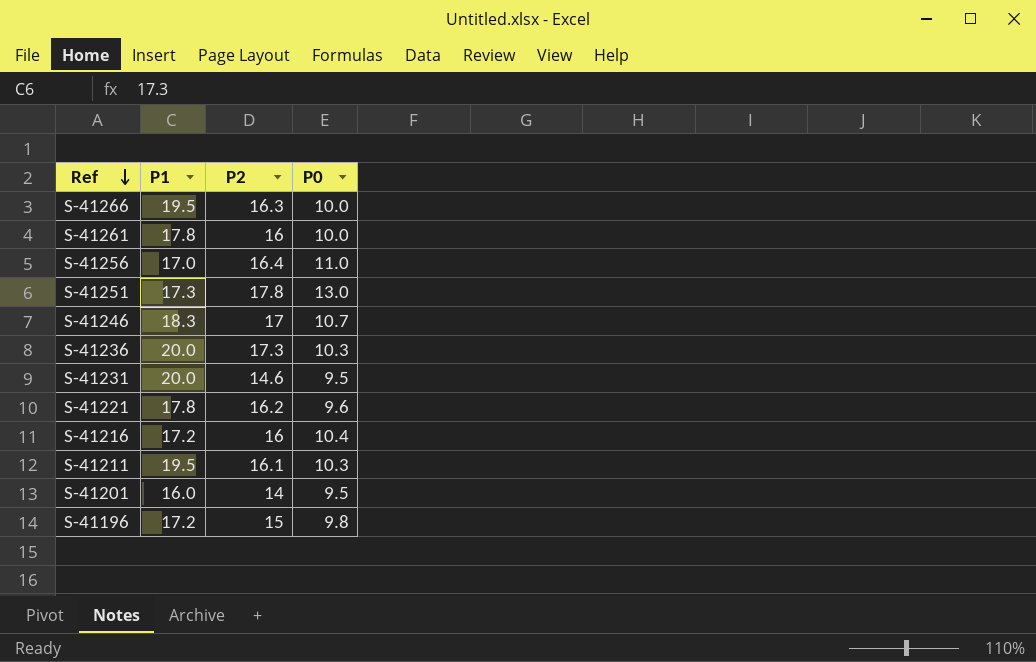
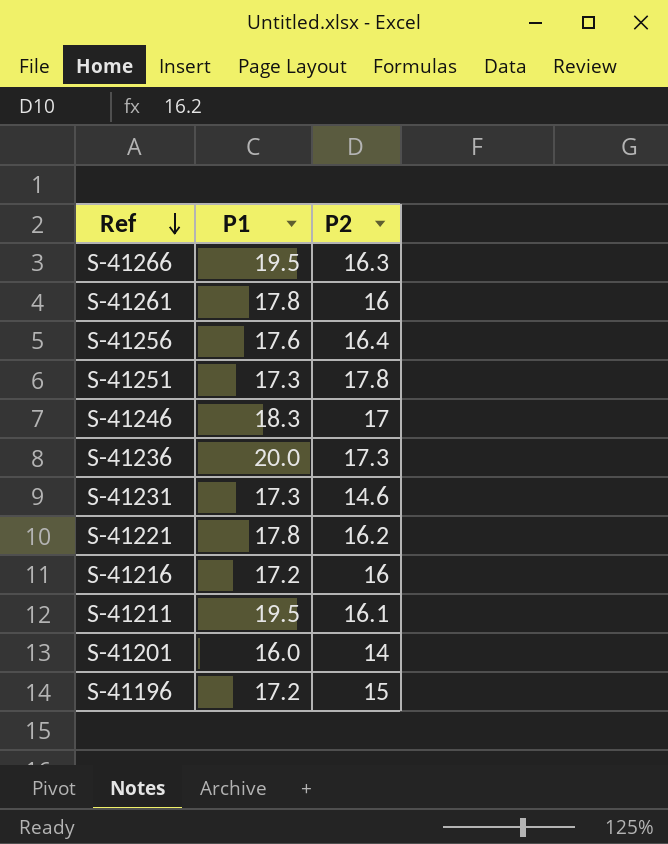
column P0 | position: 4 -> none
S-41256 | P1: 17.0 -> 17.6
S-41231 | P1: 20.0 -> 17.3

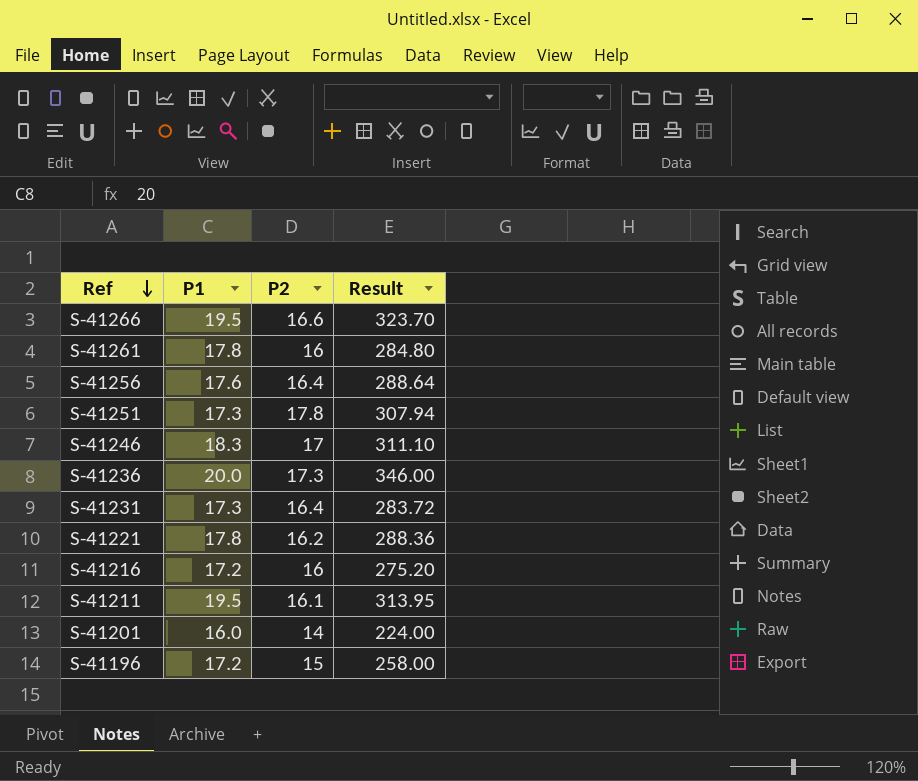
column Result | formula: none -> [P1] * [P2]
S-41266 | P2: 16.3 -> 16.6
S-41231 | P2: 14.6 -> 16.4

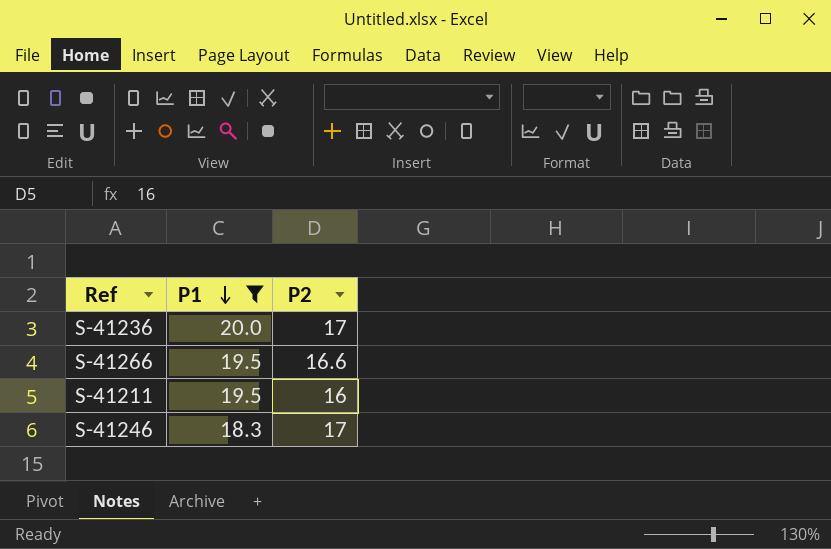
filter: none -> P1 >= 18.3
row order: Ref descending -> P1 descending
column Result | formula: [P1] * [P2] -> none
S-41236 | P2: 17.3 -> 17
S-41211 | P2: 16.1 -> 16

